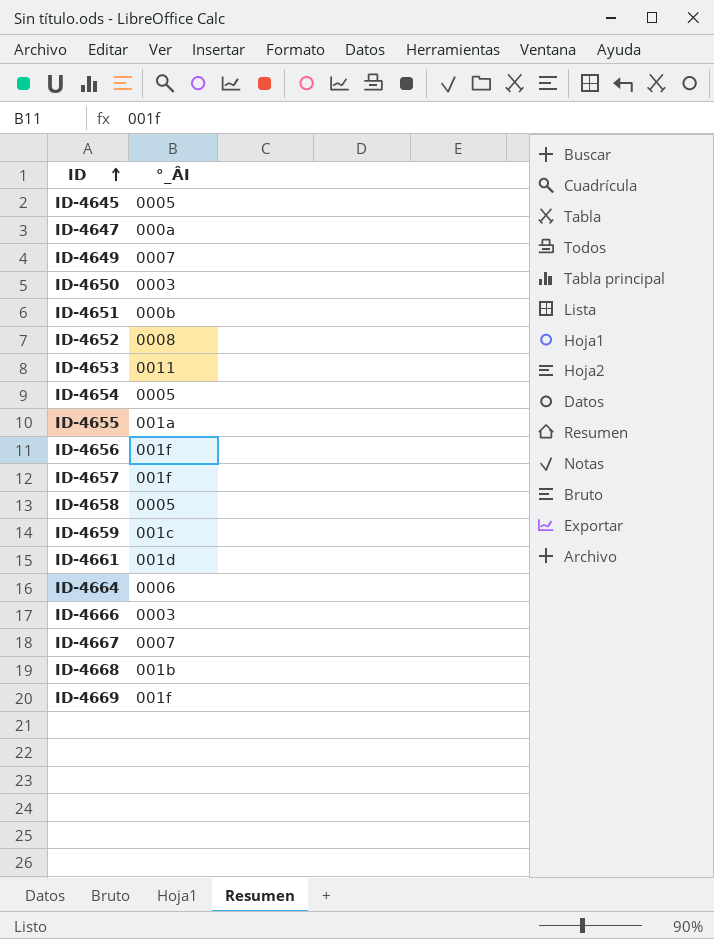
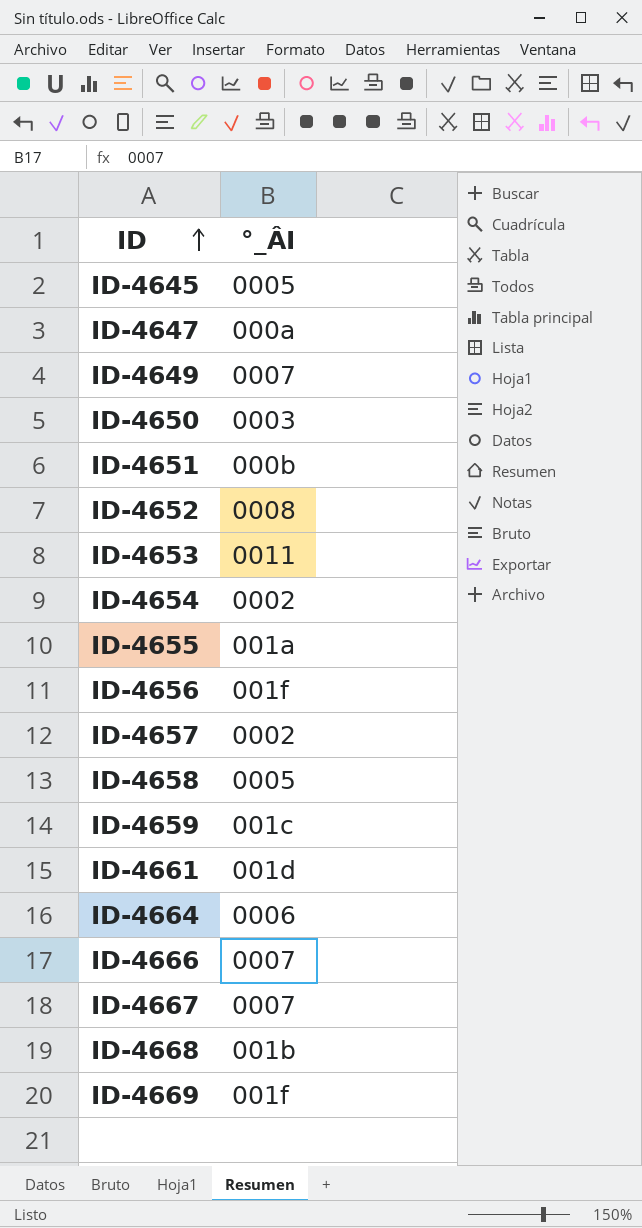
ID-4654 | °_ÂI: 0005 -> 0002
ID-4657 | °_ÂI: 001f -> 0002
ID-4666 | °_ÂI: 0003 -> 0007

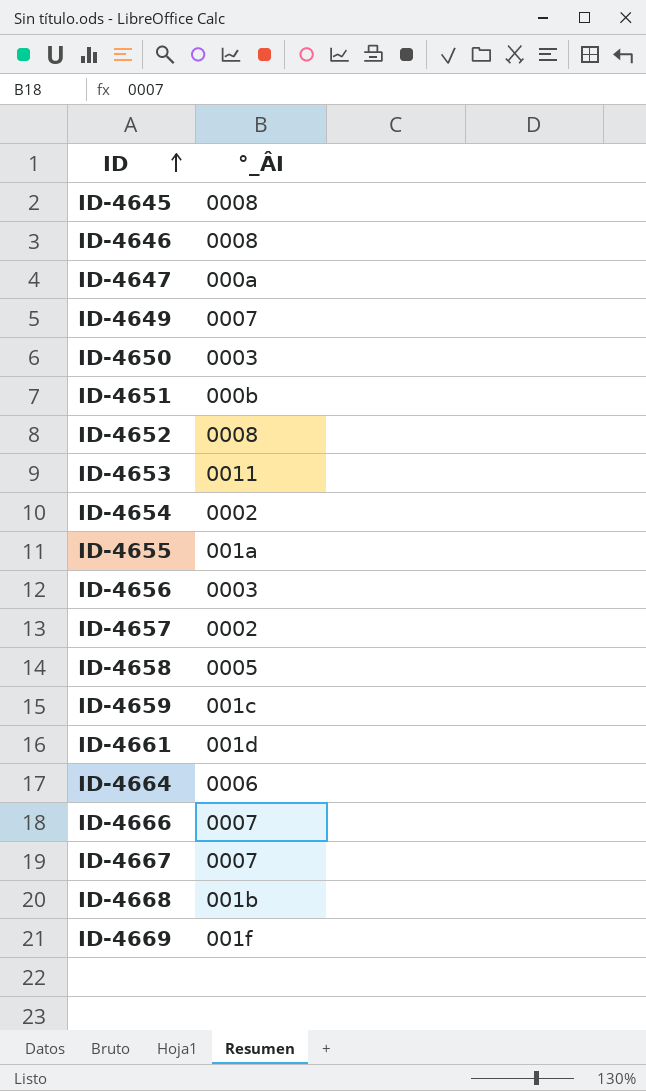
ID-4645 | °_ÂI: 0005 -> 0008
row ID-4646: none -> 0008
ID-4656 | °_ÂI: 001f -> 0003

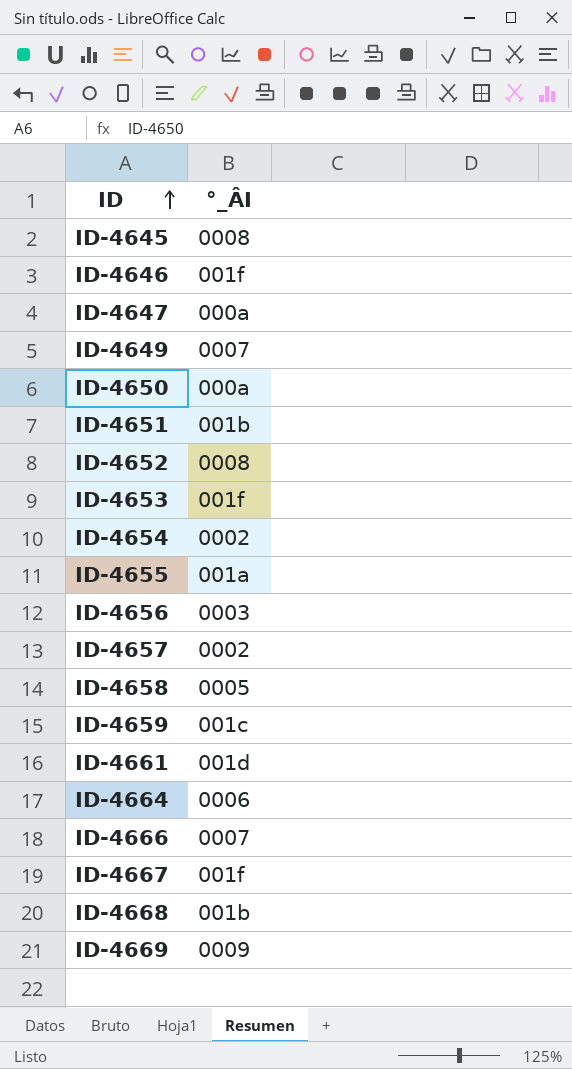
ID-4646 | °_ÂI: 0008 -> 001f
ID-4650 | °_ÂI: 0003 -> 000a
ID-4651 | °_ÂI: 000b -> 001b
ID-4653 | °_ÂI: 0011 -> 001f
ID-4667 | °_ÂI: 0007 -> 001f
ID-4669 | °_ÂI: 001f -> 0009

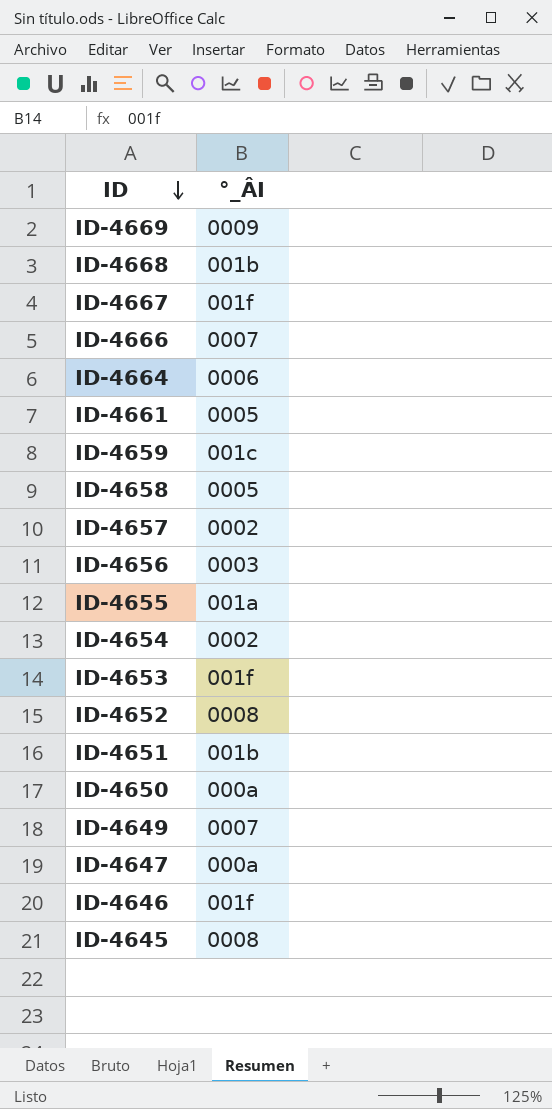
row order: ID ascending -> ID descending
ID-4661 | °_ÂI: 001d -> 0005

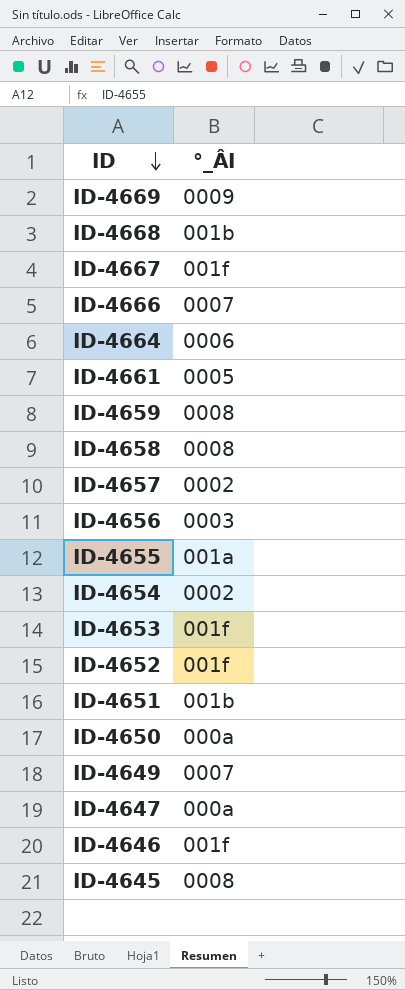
ID-4659 | °_ÂI: 001c -> 0008
ID-4658 | °_ÂI: 0005 -> 0008
ID-4652 | °_ÂI: 0008 -> 001f

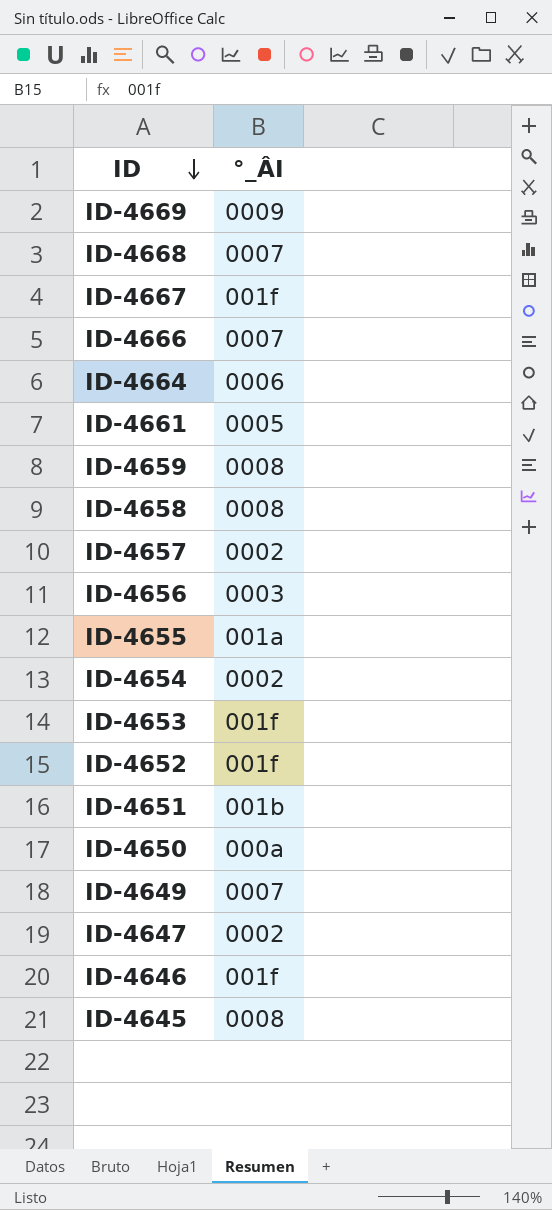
ID-4668 | °_ÂI: 001b -> 0007
ID-4647 | °_ÂI: 000a -> 0002

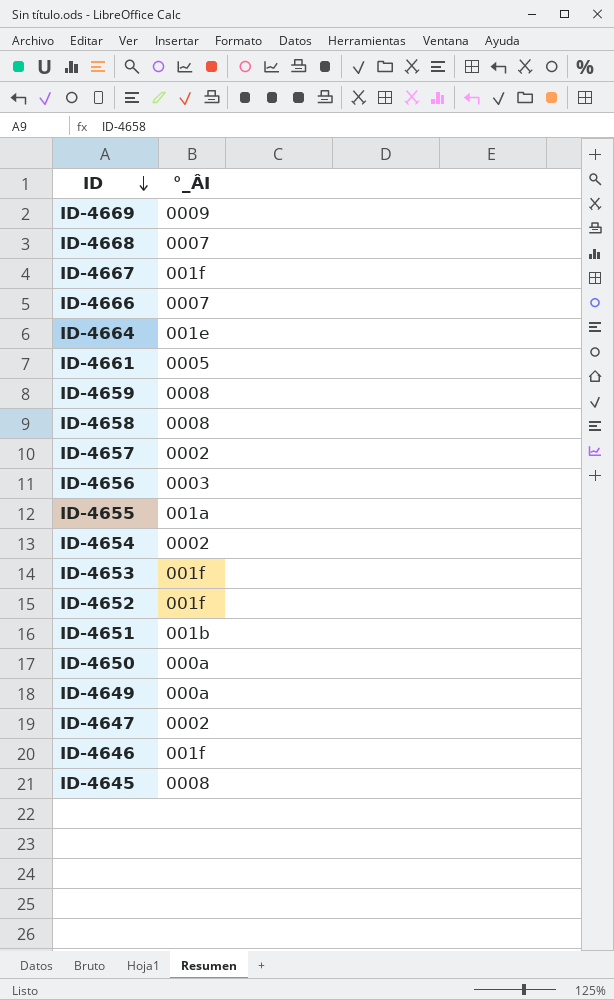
ID-4664 | °_ÂI: 0006 -> 001e
ID-4649 | °_ÂI: 0007 -> 000a

